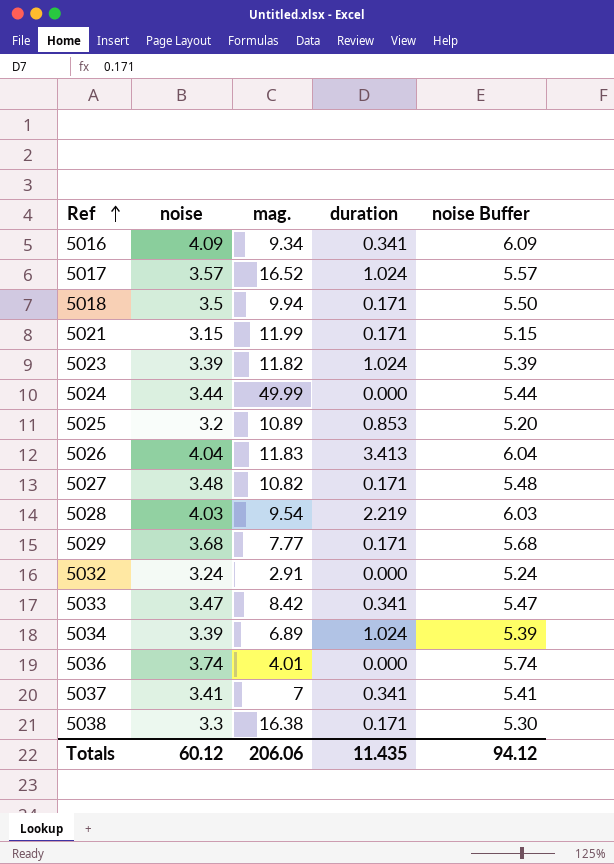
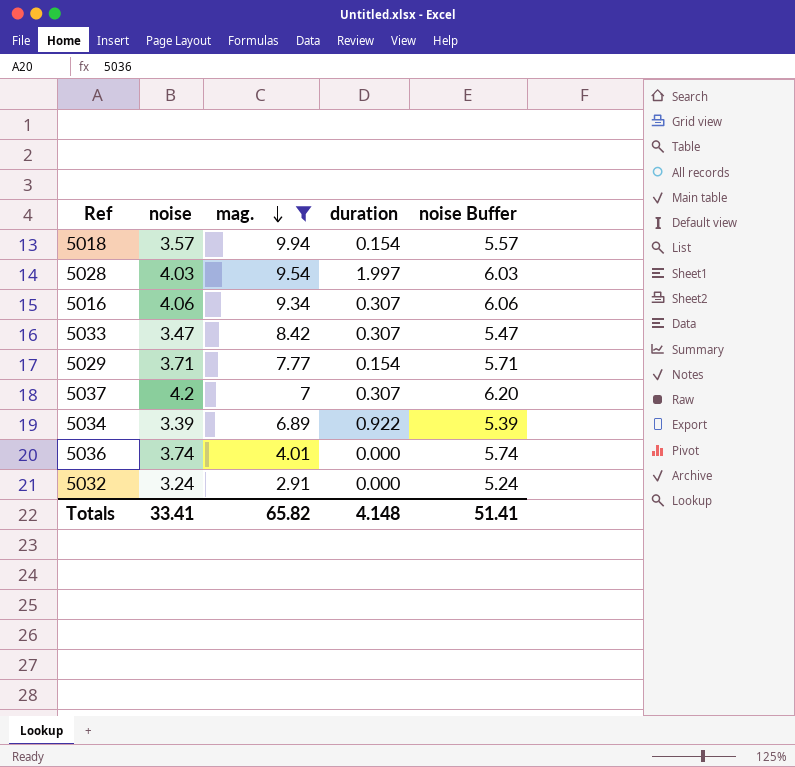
filter: none -> mag. <= 9.94
row order: Ref ascending -> mag. descending
5018 | noise: 3.5 -> 3.57
5018 | duration: 0.171 -> 0.154
5018 | noise Buffer: 5.50 -> 5.57
5028 | duration: 2.219 -> 1.997
5016 | noise: 4.09 -> 4.06
5016 | duration: 0.341 -> 0.307
5016 | noise Buffer: 6.09 -> 6.06
5033 | duration: 0.341 -> 0.307
5029 | noise: 3.68 -> 3.71
5029 | duration: 0.171 -> 0.154
5029 | noise Buffer: 5.68 -> 5.71
5037 | noise: 3.41 -> 4.2
5037 | duration: 0.341 -> 0.307
5037 | noise Buffer: 5.41 -> 6.20
5034 | duration: 1.024 -> 0.922
Totals | noise: 60.12 -> 33.41
Totals | mag.: 206.06 -> 65.82
Totals | duration: 11.435 -> 4.148
Totals | noise Buffer: 94.12 -> 51.41

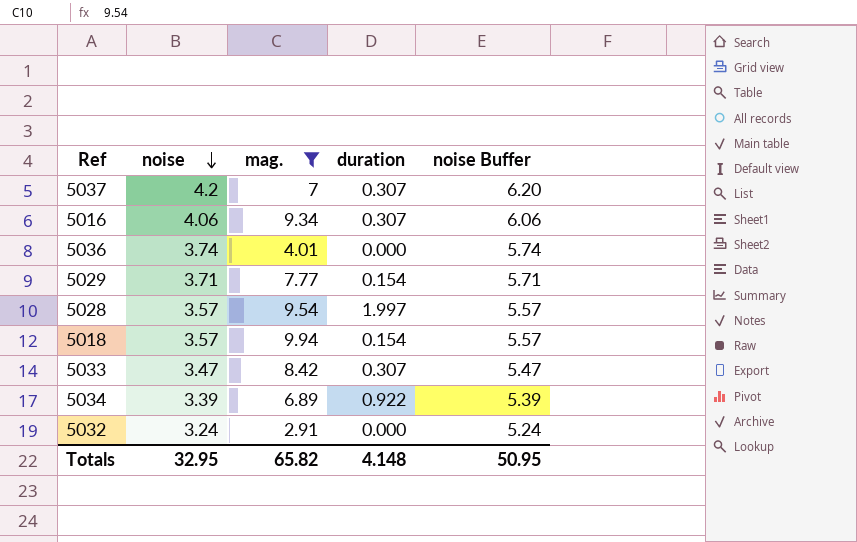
row order: mag. descending -> noise descending
5028 | noise: 4.03 -> 3.57
5028 | noise Buffer: 6.03 -> 5.57
Totals | noise: 33.41 -> 32.95
Totals | noise Buffer: 51.41 -> 50.95

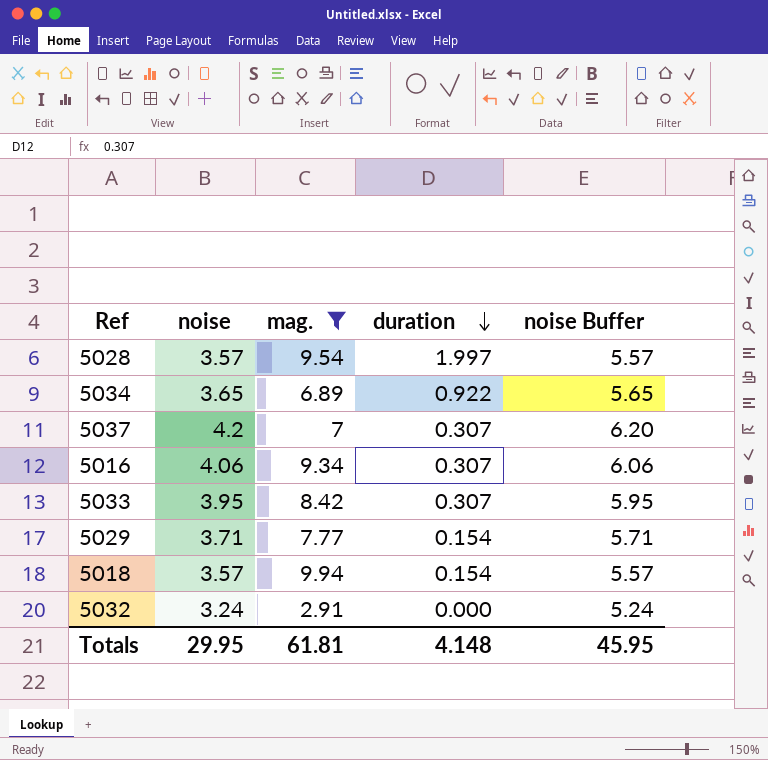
row order: noise descending -> duration descending
row 5036: 3.74 | 4.01 | 0.000 | 5.74 -> none
5034 | noise: 3.39 -> 3.65
5034 | noise Buffer: 5.39 -> 5.65
5033 | noise: 3.47 -> 3.95
5033 | noise Buffer: 5.47 -> 5.95
Totals | noise: 32.95 -> 29.95
Totals | mag.: 65.82 -> 61.81
Totals | noise Buffer: 50.95 -> 45.95

